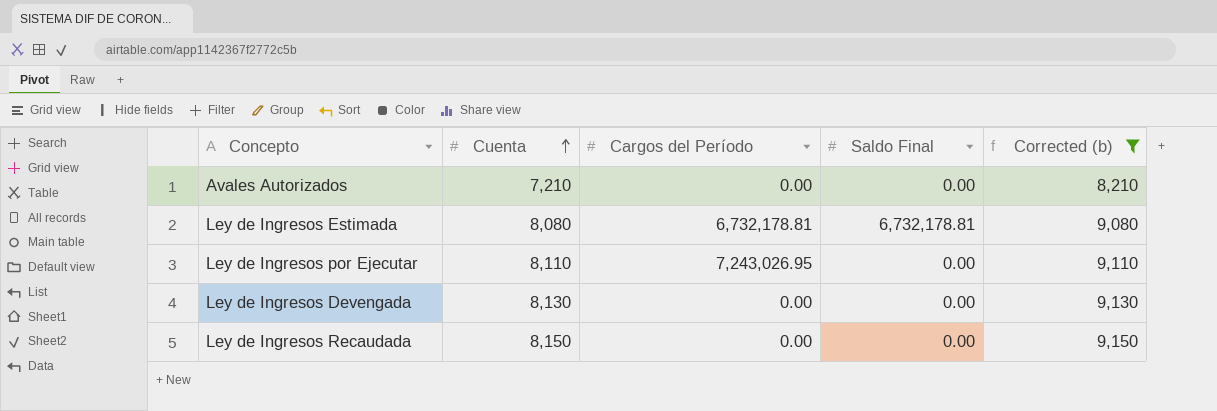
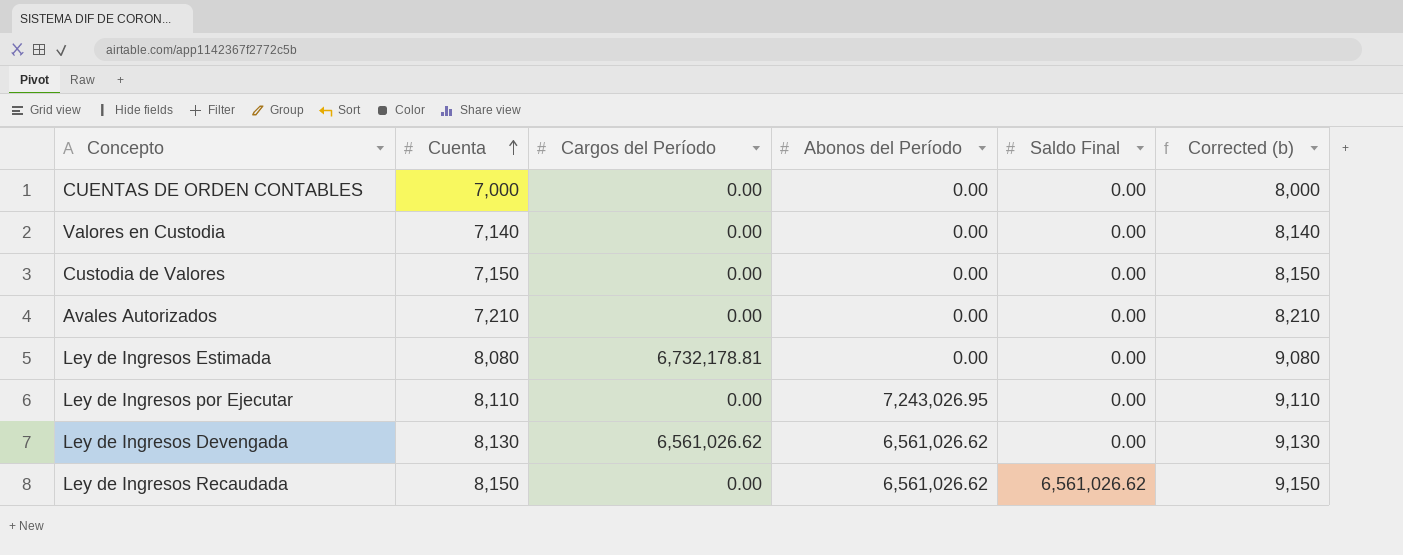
filter: Corrected (b) >= 8,210 -> none
column Abonos del Período | position: none -> 4
Ley de Ingresos Estimada | Saldo Final: 6,732,178.81 -> 0.00
Ley de Ingresos por Ejecutar | Cargos del Período: 7,243,026.95 -> 0.00
Ley de Ingresos Devengada | Cargos del Período: 0.00 -> 6,561,026.62
Ley de Ingresos Recaudada | Saldo Final: 0.00 -> 6,561,026.62

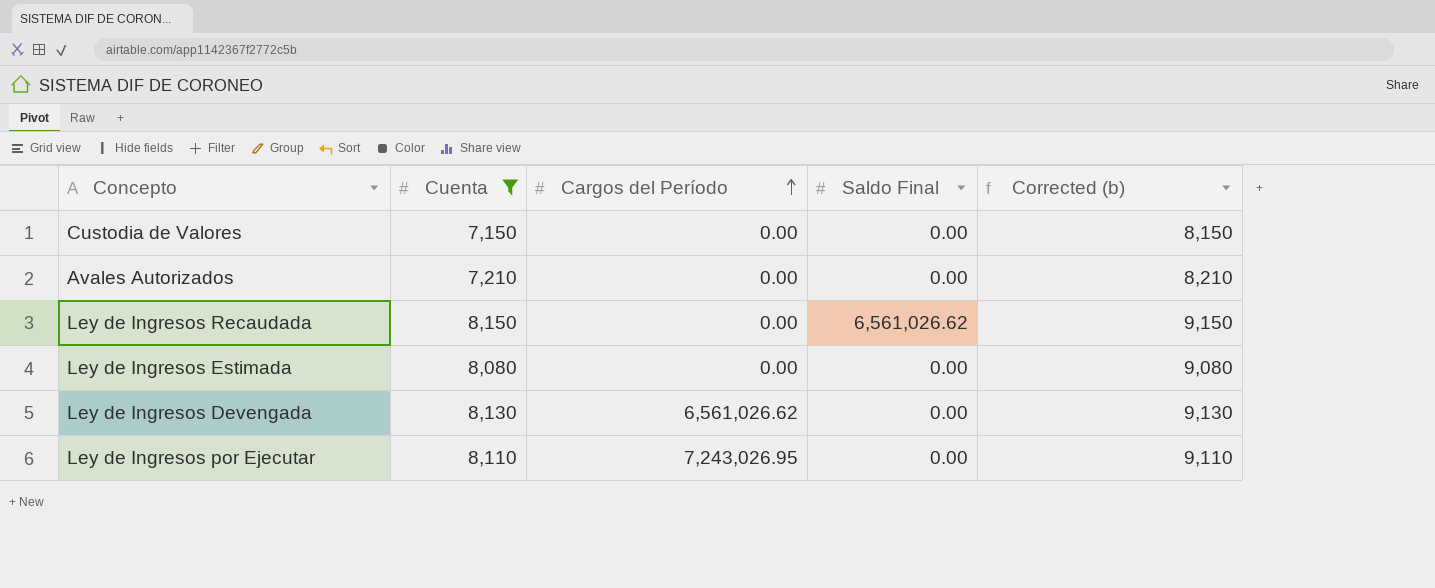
filter: none -> Cuenta >= 7,150
row order: Cuenta ascending -> Cargos del Período ascending
column Abonos del Período | position: 4 -> none
Ley de Ingresos Estimada | Cargos del Período: 6,732,178.81 -> 0.00
Ley de Ingresos por Ejecutar | Cargos del Período: 0.00 -> 7,243,026.95

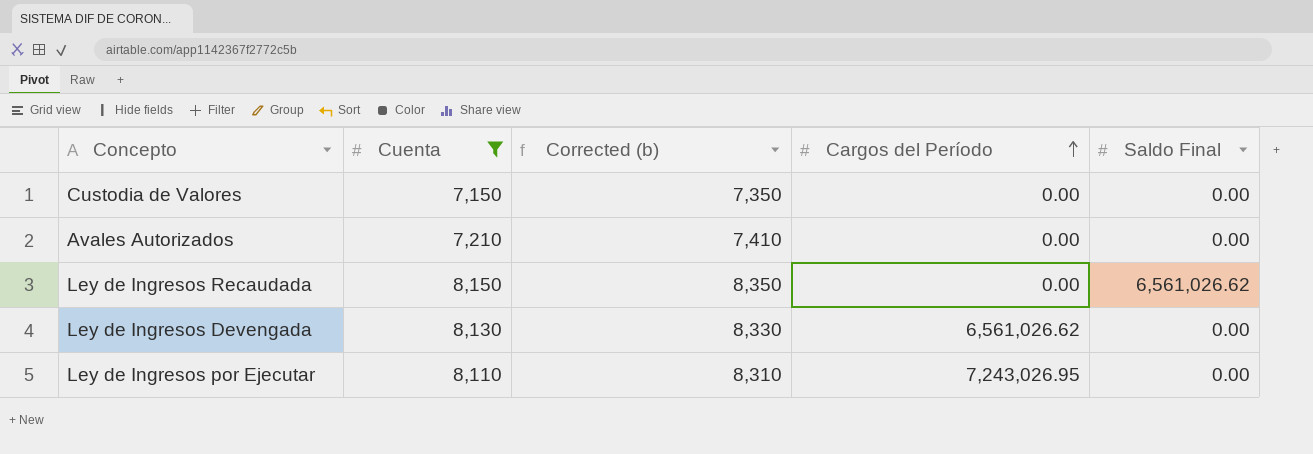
column Corrected (b) | formula: [Cuenta] + 1000 -> [Cuenta] + 200
column Corrected (b) | position: 5 -> 3
row Ley de Ingresos Estimada: 8,080 | 0.00 | 0.00 | 9,080 -> none

